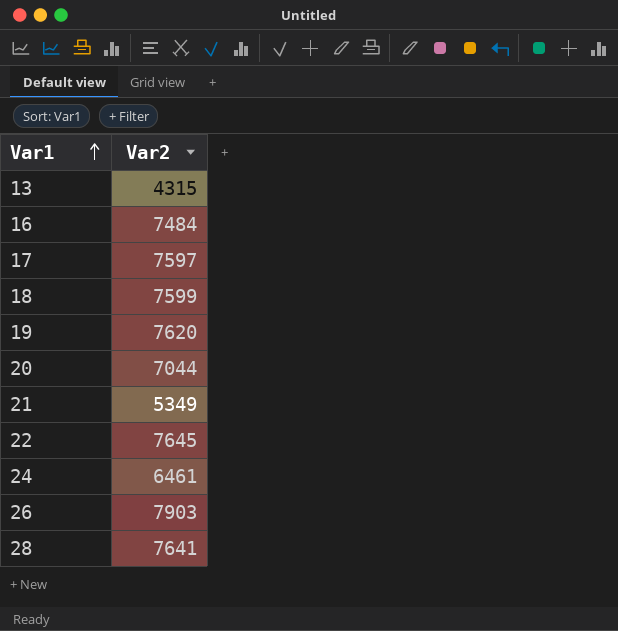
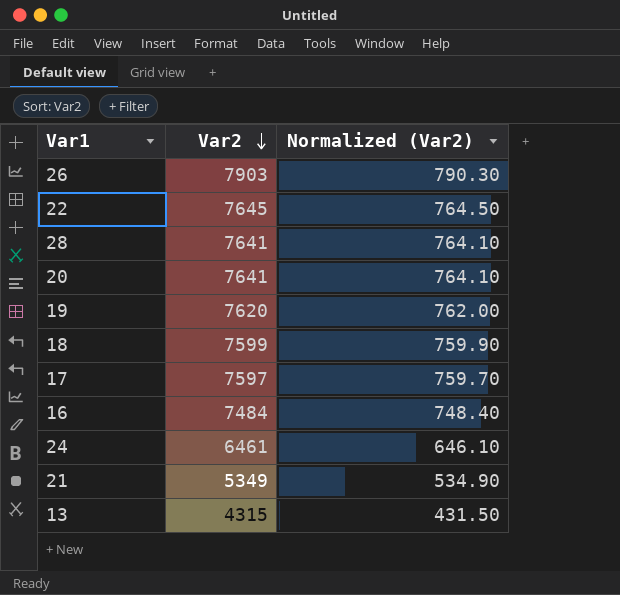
row order: Var1 ascending -> Var2 descending
column Normalized (Var2) | formula: none -> [Var2] * 0.1
20 | Var2: 7044 -> 7641

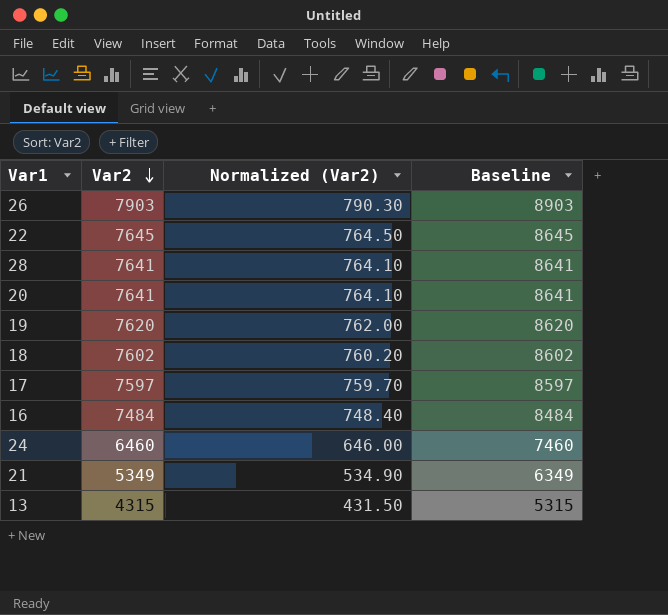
column Baseline | formula: none -> [Var2] + 1000
18 | Var2: 7599 -> 7602
18 | Normalized (Var2): 759.90 -> 760.20
24 | Var2: 6461 -> 6460
24 | Normalized (Var2): 646.10 -> 646.00

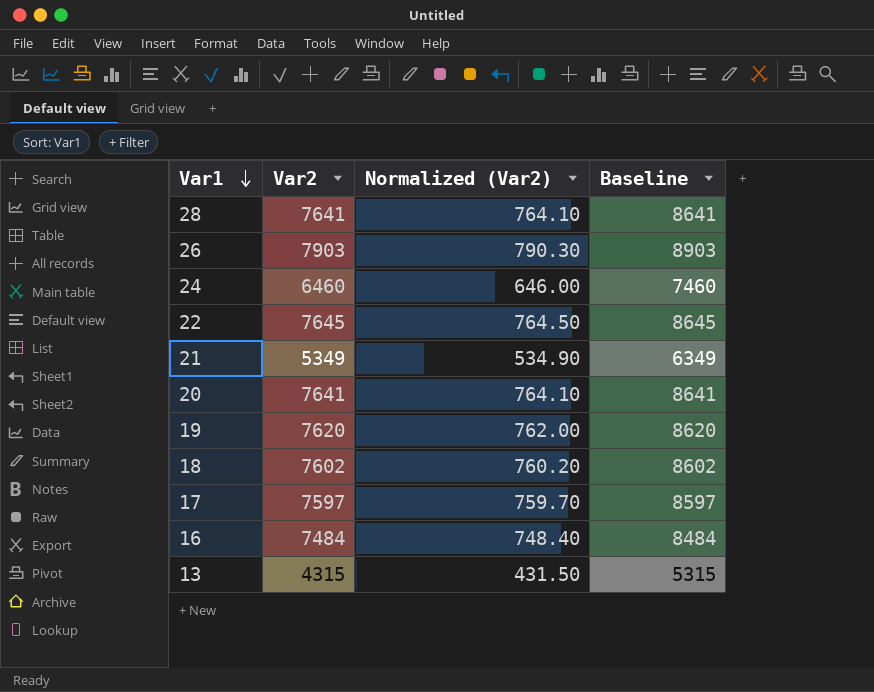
row order: Var2 descending -> Var1 descending

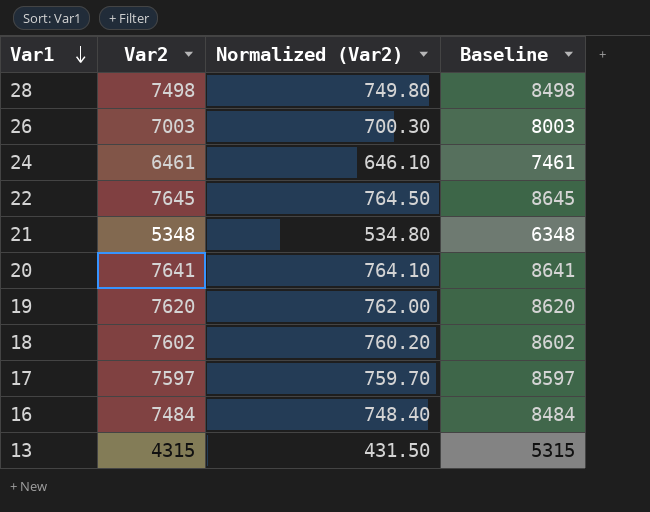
28 | Var2: 7641 -> 7498
28 | Normalized (Var2): 764.10 -> 749.80
28 | Baseline: 8641 -> 8498
26 | Var2: 7903 -> 7003
26 | Normalized (Var2): 790.30 -> 700.30
26 | Baseline: 8903 -> 8003
24 | Var2: 6460 -> 6461
24 | Normalized (Var2): 646.00 -> 646.10
24 | Baseline: 7460 -> 7461
21 | Var2: 5349 -> 5348
21 | Normalized (Var2): 534.90 -> 534.80
21 | Baseline: 6349 -> 6348

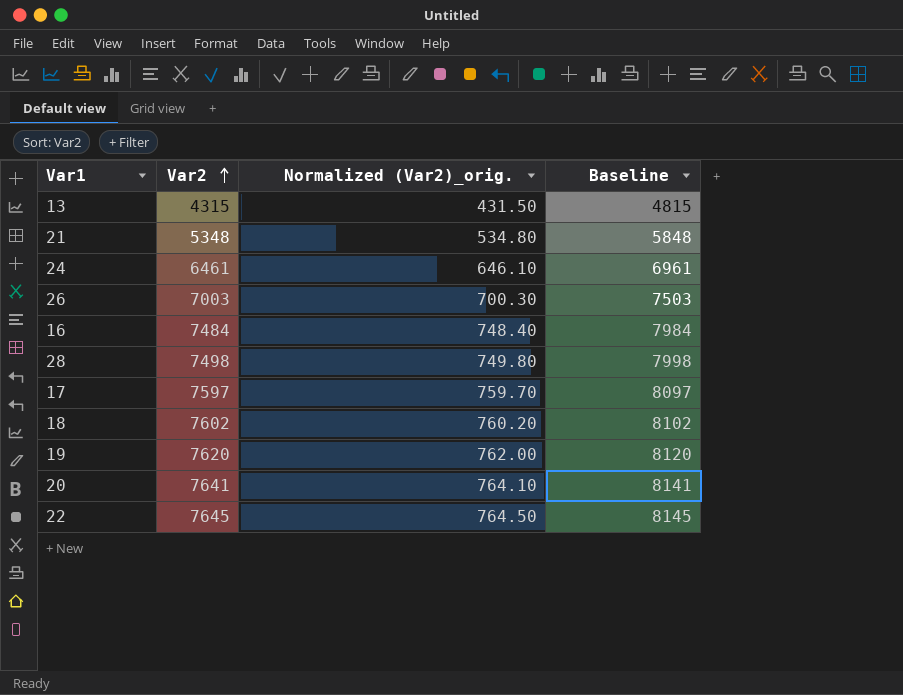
row order: Var1 descending -> Var2 ascending
column name: Normalized (Var2) -> Normalized (Var2)_orig.
column Baseline | formula: [Var2] + 1000 -> [Var2] + 500

